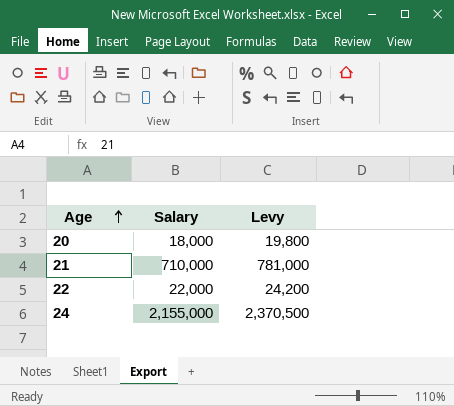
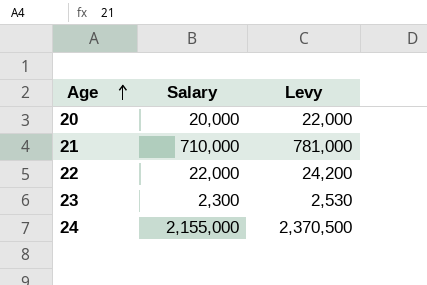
20 | Salary: 18,000 -> 20,000
20 | Levy: 19,800 -> 22,000
row 23: none -> 2,300 | 2,530

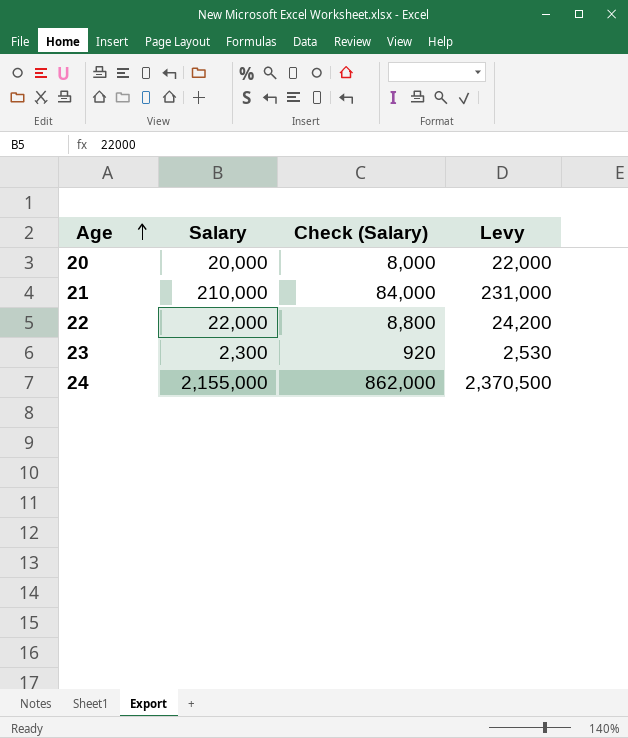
column Check (Salary) | formula: none -> [Salary] * 0.4
21 | Salary: 710,000 -> 210,000
21 | Levy: 781,000 -> 231,000

